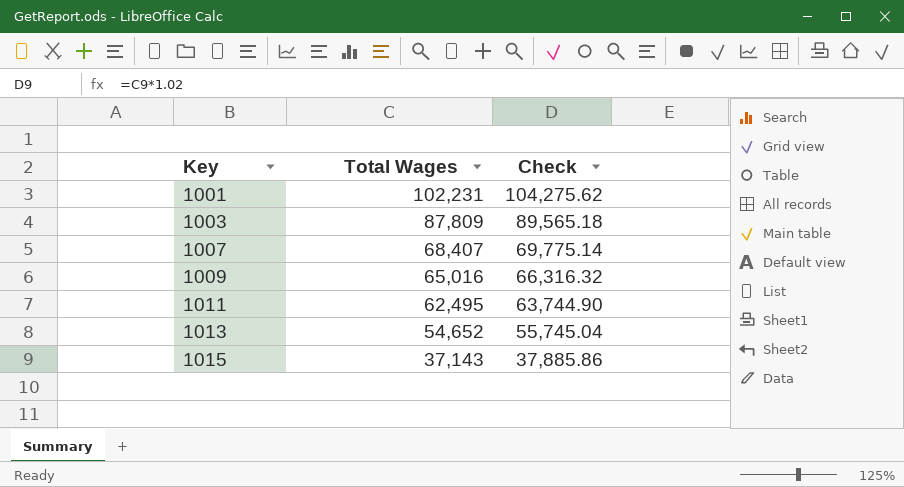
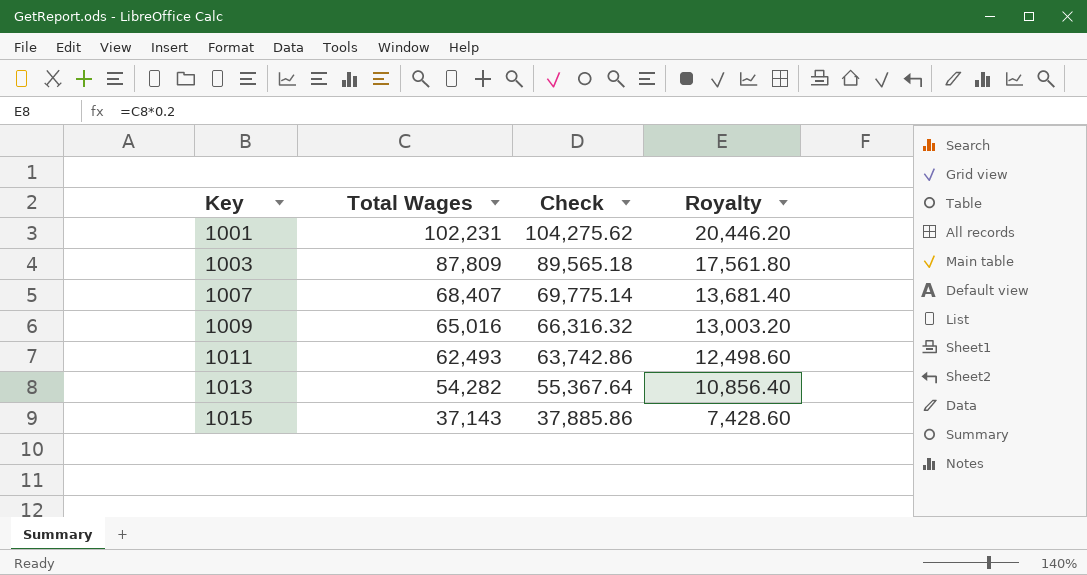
column Royalty | formula: none -> [Total Wages] * 0.2
1011 | Total Wages: 62,495 -> 62,493
1011 | Check: 63,744.90 -> 63,742.86
1013 | Total Wages: 54,652 -> 54,282
1013 | Check: 55,745.04 -> 55,367.64

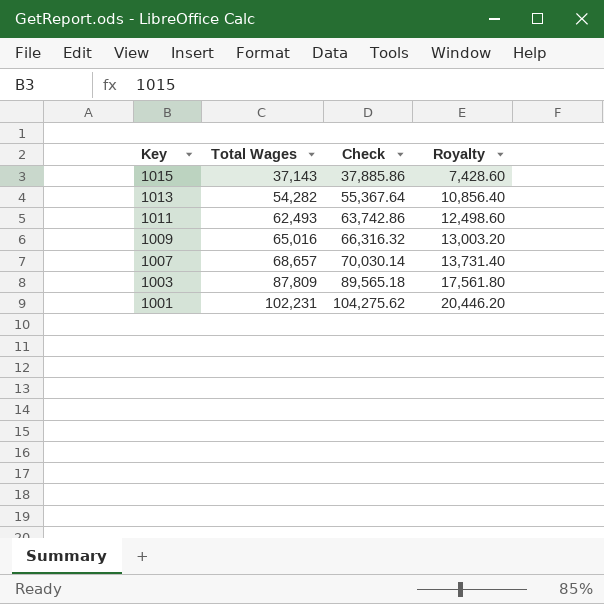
row order: Key ascending -> Key descending
1007 | Total Wages: 68,407 -> 68,657
1007 | Check: 69,775.14 -> 70,030.14
1007 | Royalty: 13,681.40 -> 13,731.40

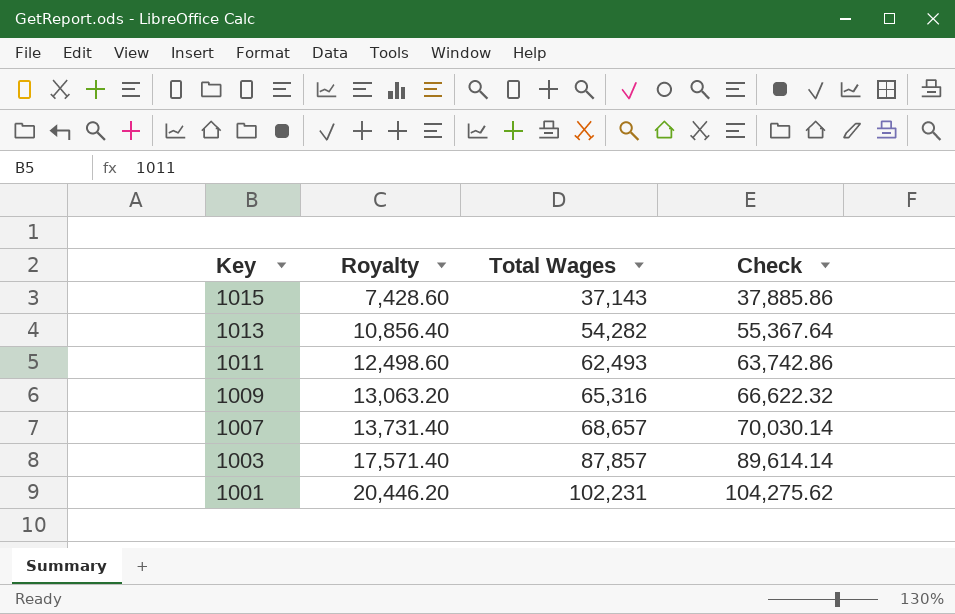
column Royalty | position: 4 -> 2
1009 | Royalty: 13,003.20 -> 13,063.20
1009 | Total Wages: 65,016 -> 65,316
1009 | Check: 66,316.32 -> 66,622.32
1003 | Royalty: 17,561.80 -> 17,571.40
1003 | Total Wages: 87,809 -> 87,857
1003 | Check: 89,565.18 -> 89,614.14

